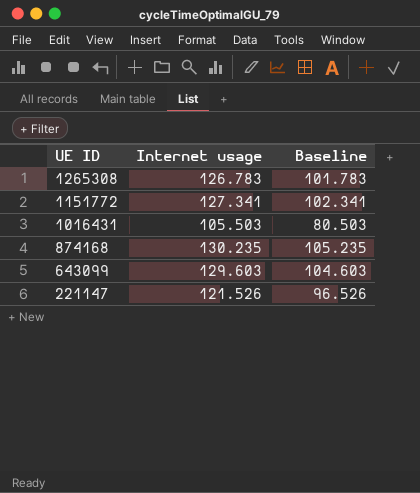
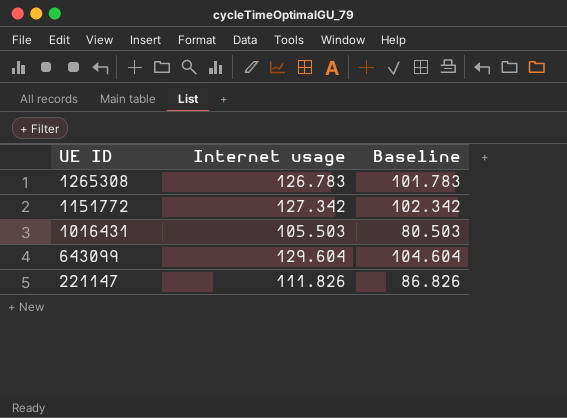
row 874168: 130.235 | 105.235 -> none
1151772 | Internet usage: 127.341 -> 127.342
1151772 | Baseline: 102.341 -> 102.342
643099 | Internet usage: 129.603 -> 129.604
643099 | Baseline: 104.603 -> 104.604
221147 | Internet usage: 121.526 -> 111.826
221147 | Baseline: 96.526 -> 86.826

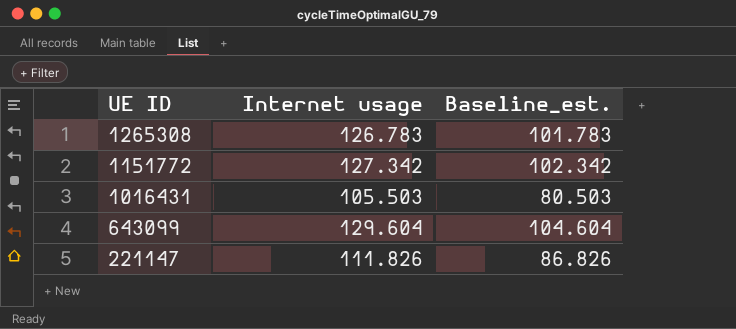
column name: Baseline -> Baseline_est.

